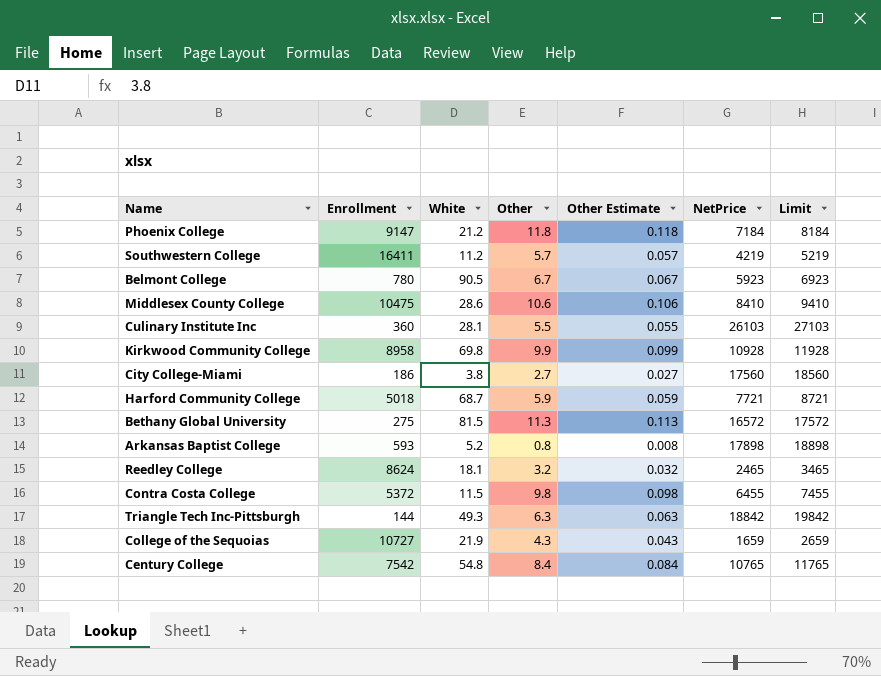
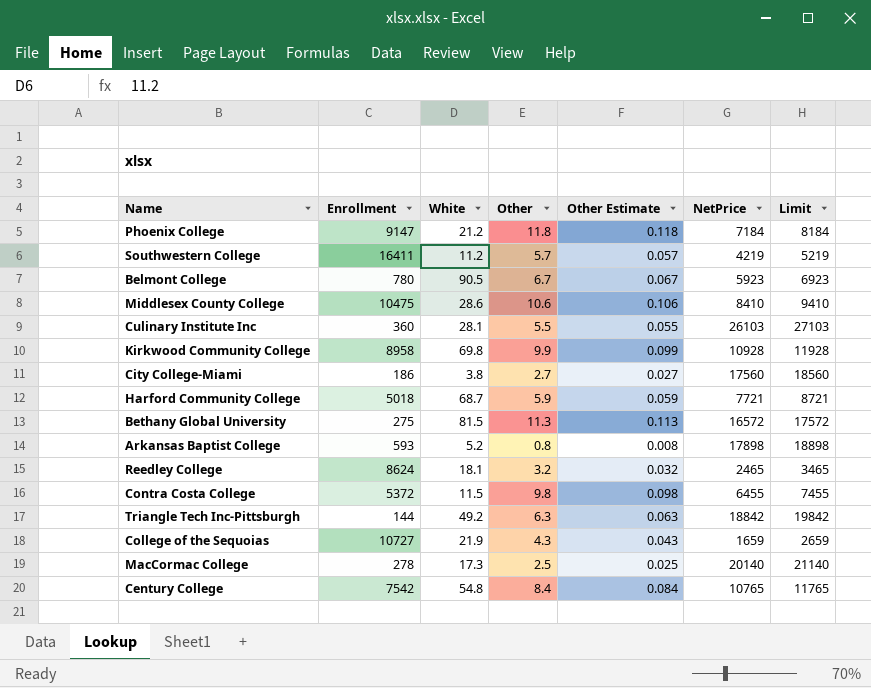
Triangle Tech Inc-Pittsburgh | White: 49.3 -> 49.2
row MacCormac College: none -> 278 | 17.3 | 2.5 | 0.025 | 20140 | 21140

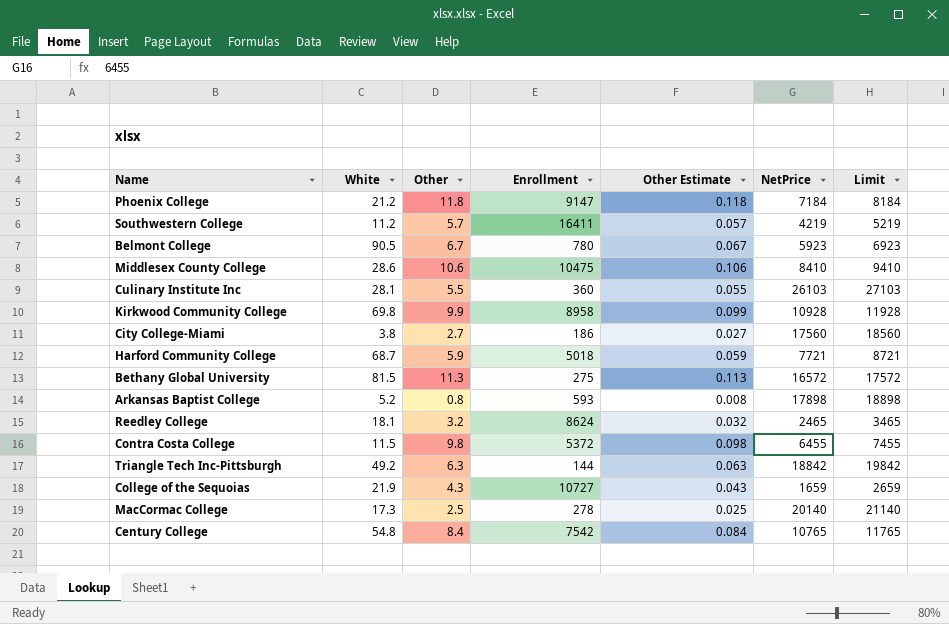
column Enrollment | position: 2 -> 4

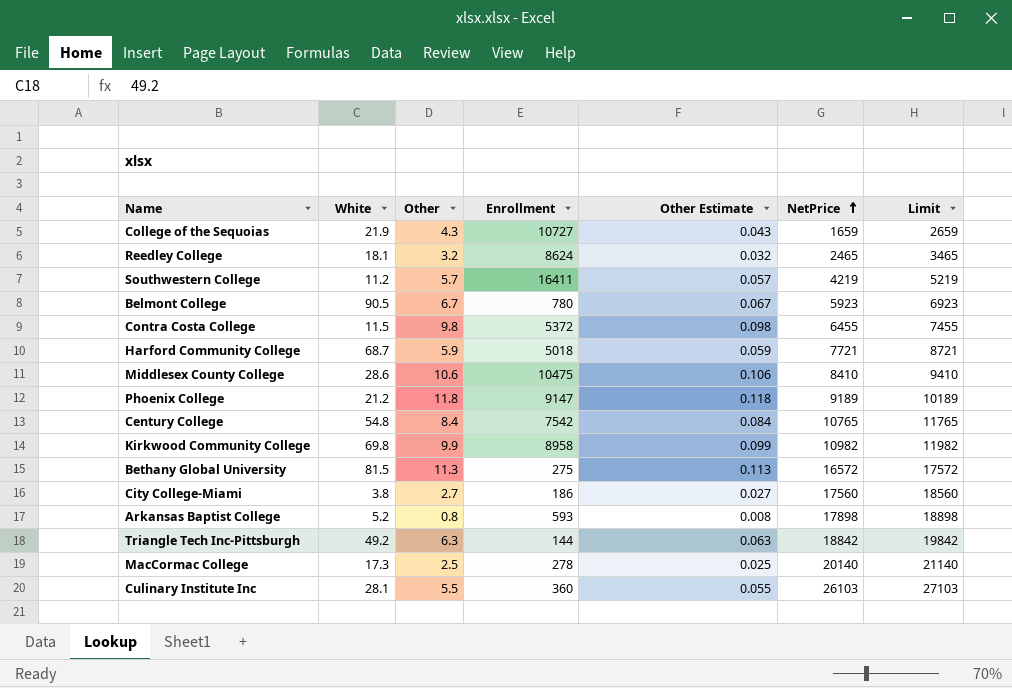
row order: none -> NetPrice ascending
Phoenix College | NetPrice: 7184 -> 9189
Phoenix College | Limit: 8184 -> 10189
Kirkwood Community College | NetPrice: 10928 -> 10982
Kirkwood Community College | Limit: 11928 -> 11982

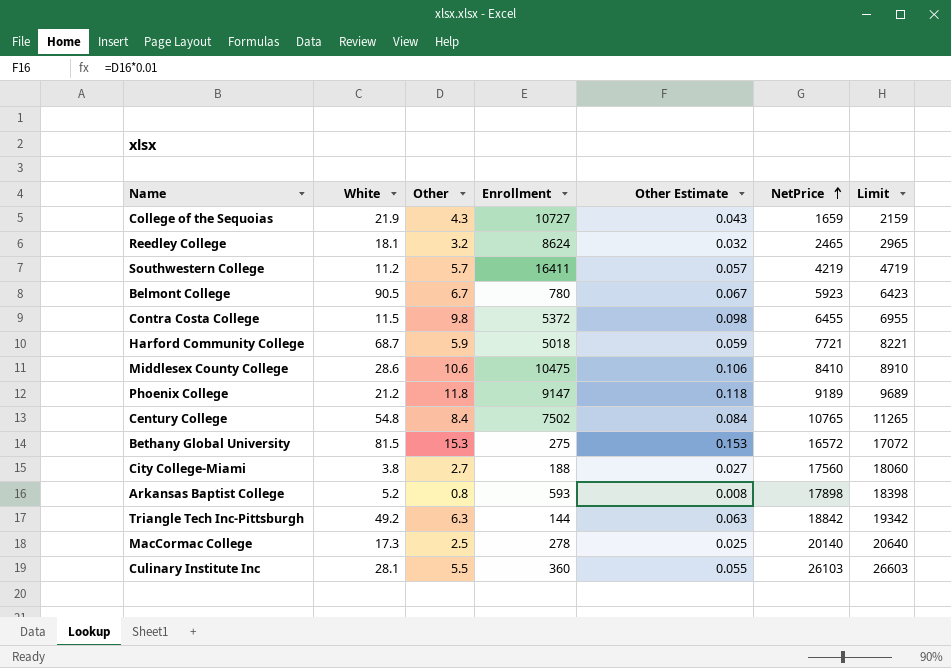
column Limit | formula: [NetPrice] + 1000 -> [NetPrice] + 500
row Kirkwood Community College: 69.8 | 9.9 | 8958 | 0.099 | 10982 | 11982 -> none
Century College | Enrollment: 7542 -> 7502
Bethany Global University | Other: 11.3 -> 15.3
Bethany Global University | Other Estimate: 0.113 -> 0.153
City College-Miami | Enrollment: 186 -> 188

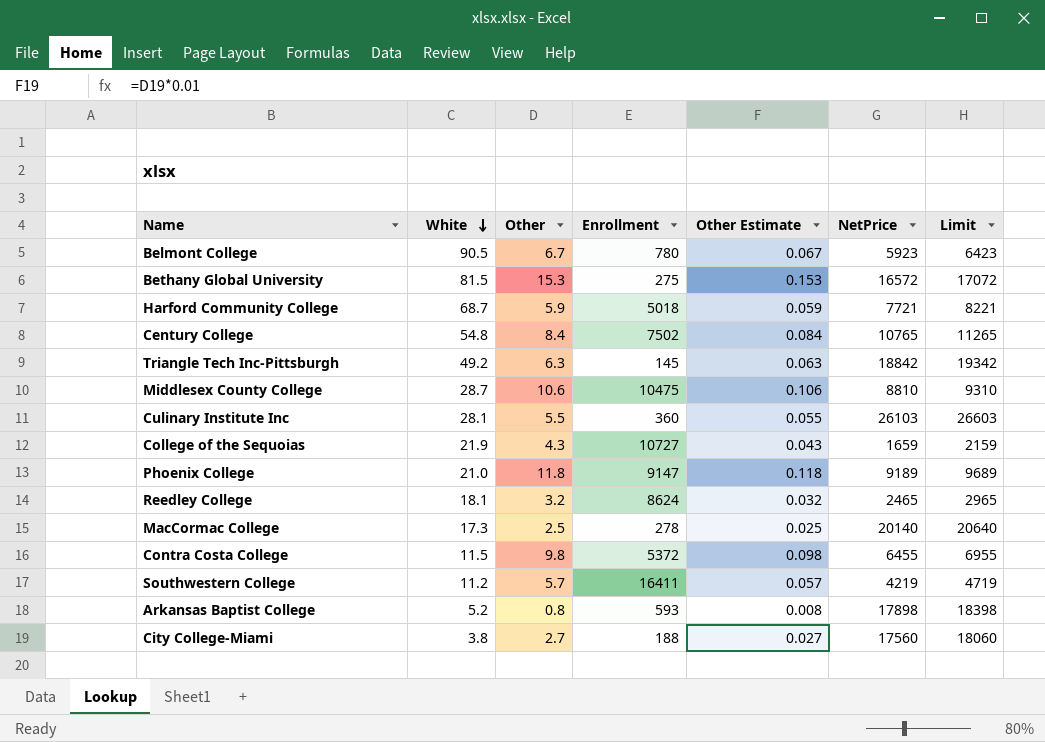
row order: NetPrice ascending -> White descending
Triangle Tech Inc-Pittsburgh | Enrollment: 144 -> 145
Middlesex County College | White: 28.6 -> 28.7
Middlesex County College | NetPrice: 8410 -> 8810
Middlesex County College | Limit: 8910 -> 9310
Phoenix College | White: 21.2 -> 21.0

